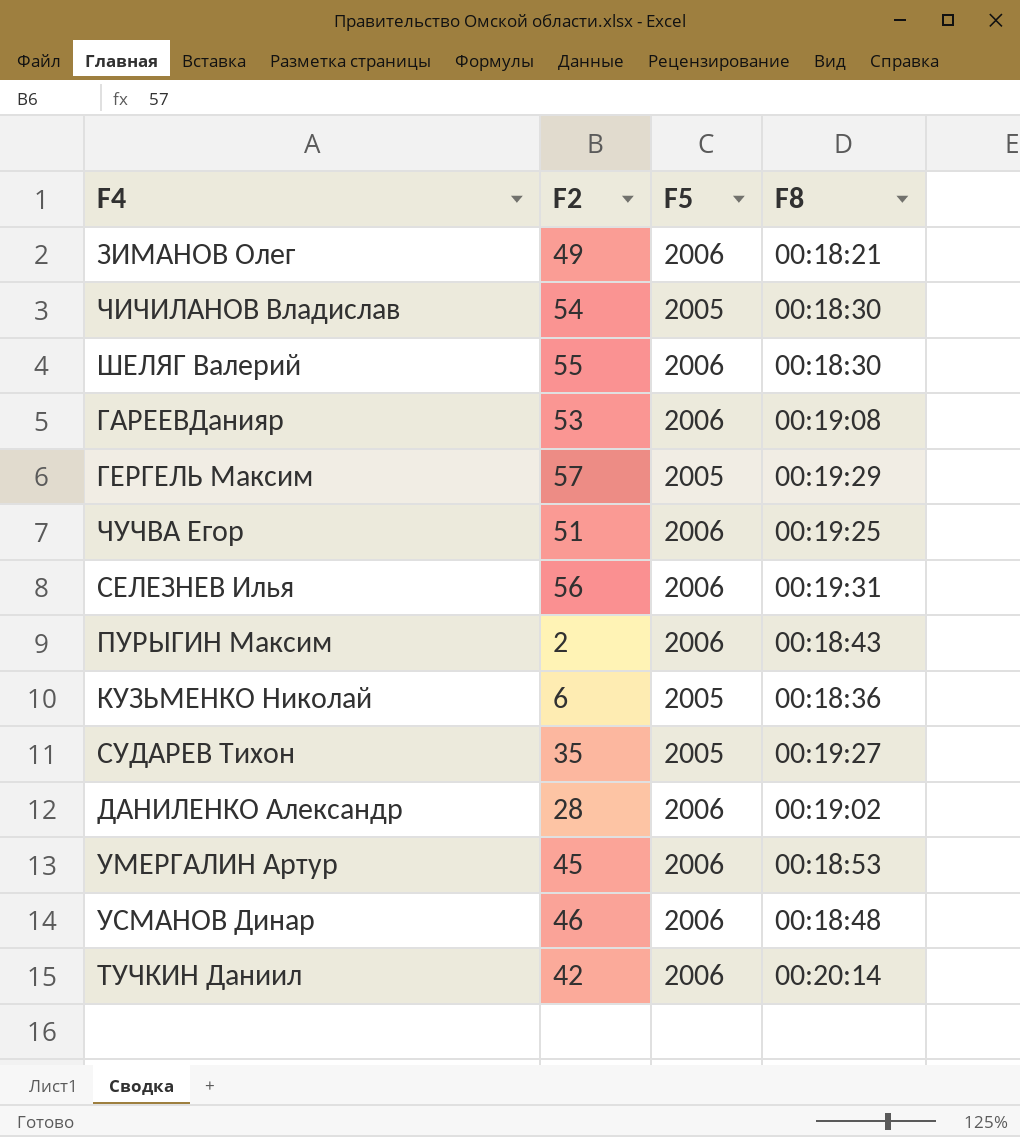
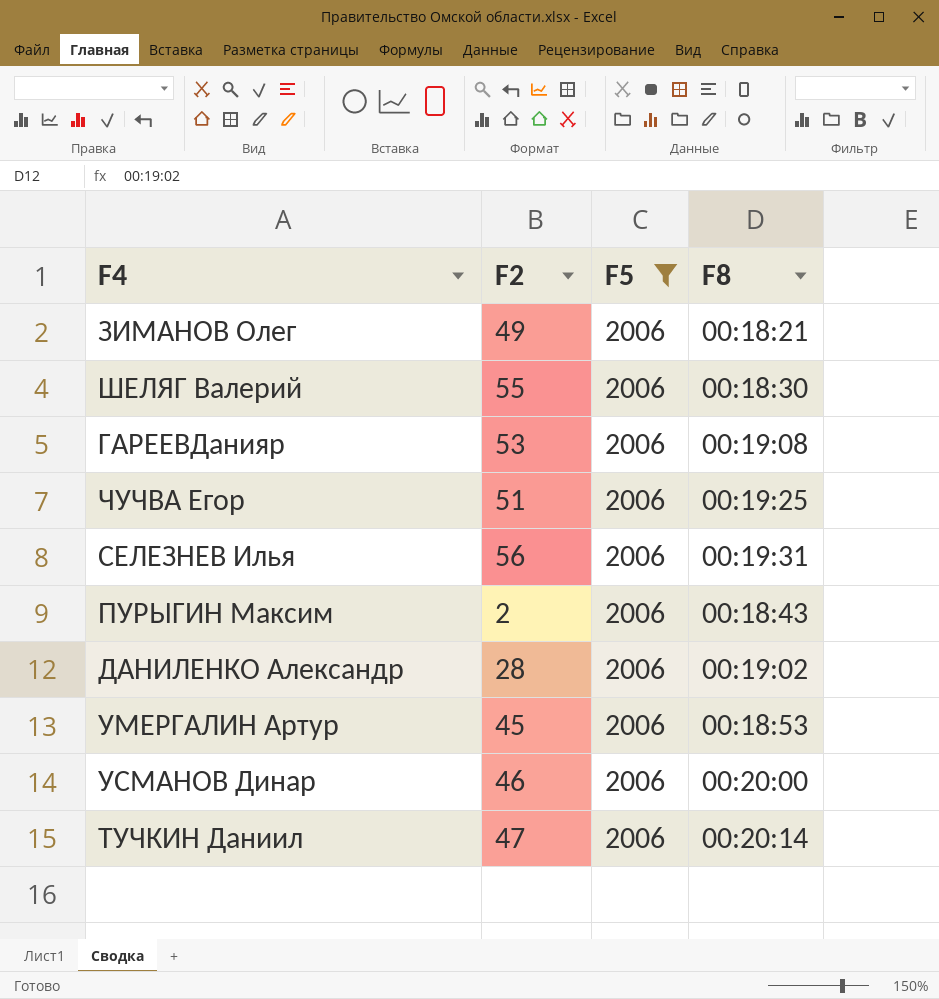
filter: none -> F5 = 2006
УСМАНОВ Динар | F8: 00:18:48 -> 00:20:00
ТУЧКИН Даниил | F2: 42 -> 47

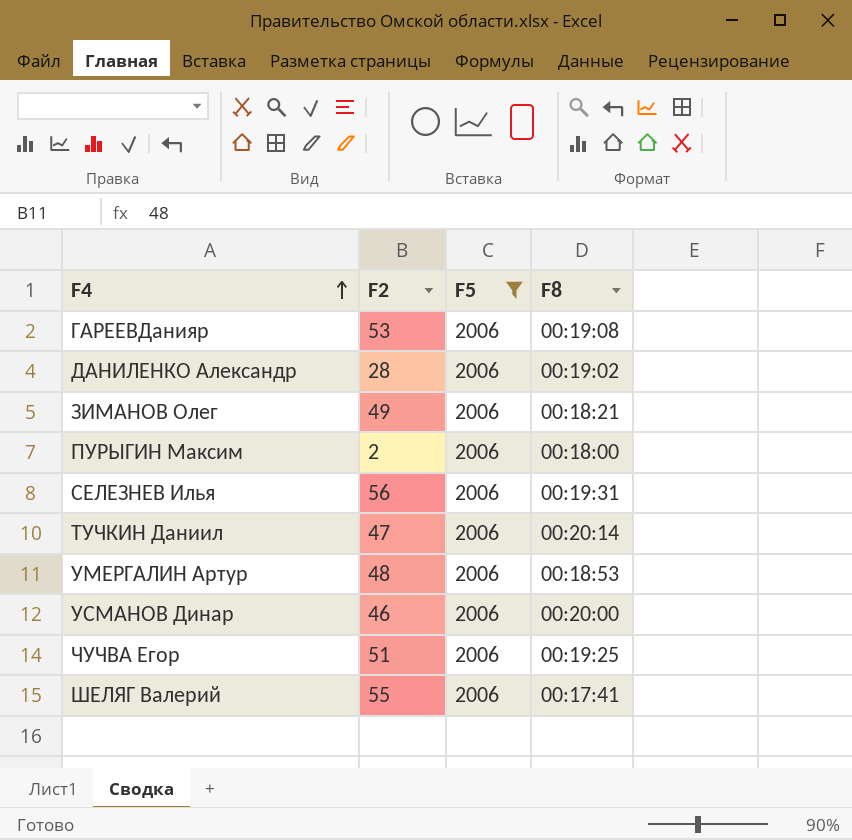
row order: none -> F4 ascending
ПУРЫГИН Максим | F8: 00:18:43 -> 00:18:00
УМЕРГАЛИН Артур | F2: 45 -> 48
ШЕЛЯГ Валерий | F8: 00:18:30 -> 00:17:41

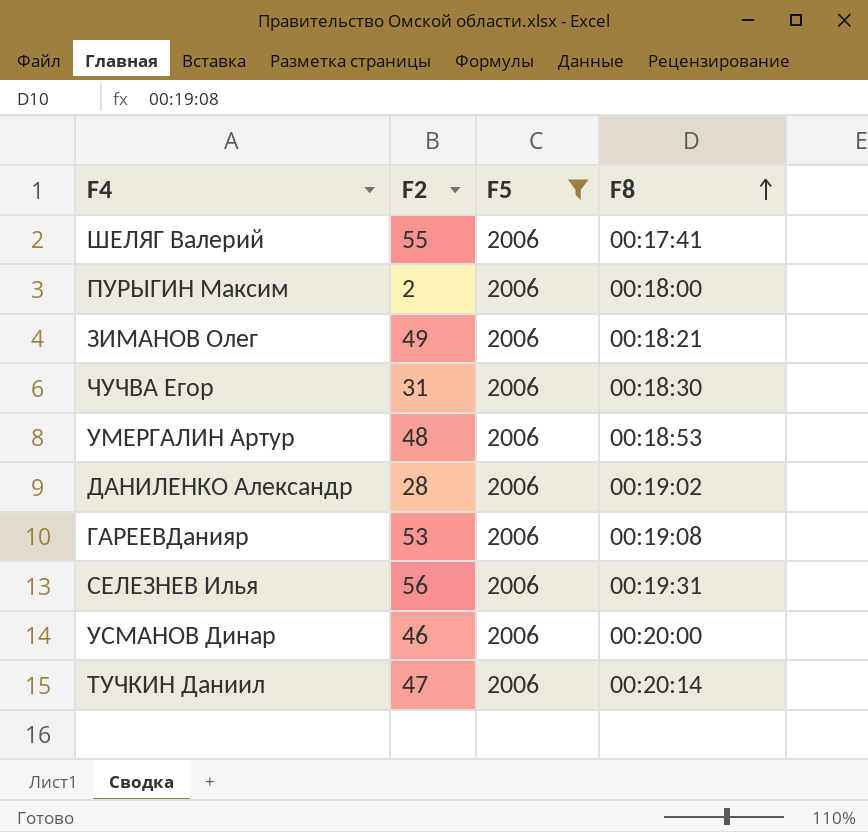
row order: F4 ascending -> F8 ascending
ЧУЧВА Егор | F2: 51 -> 31
ЧУЧВА Егор | F8: 00:19:25 -> 00:18:30

